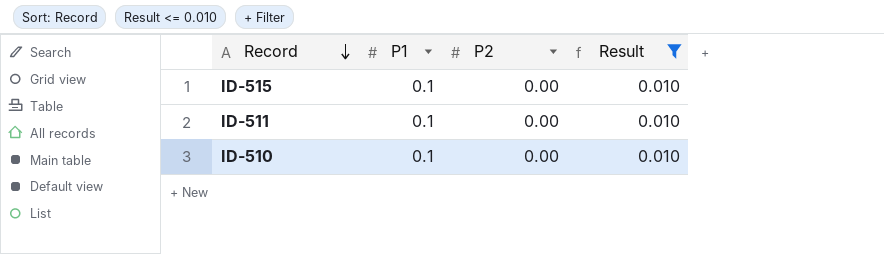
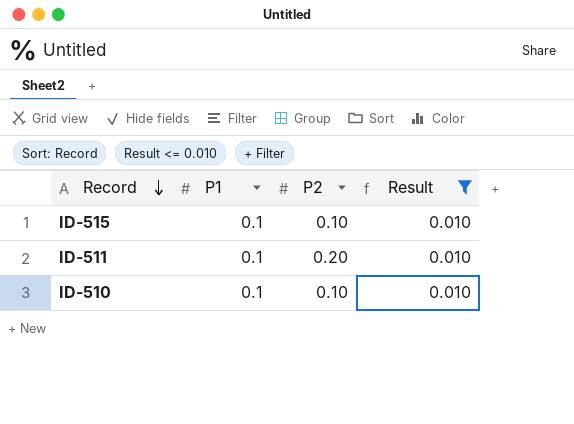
ID-515 | P2: 0.00 -> 0.10
ID-511 | P2: 0.00 -> 0.20
ID-510 | P2: 0.00 -> 0.10

